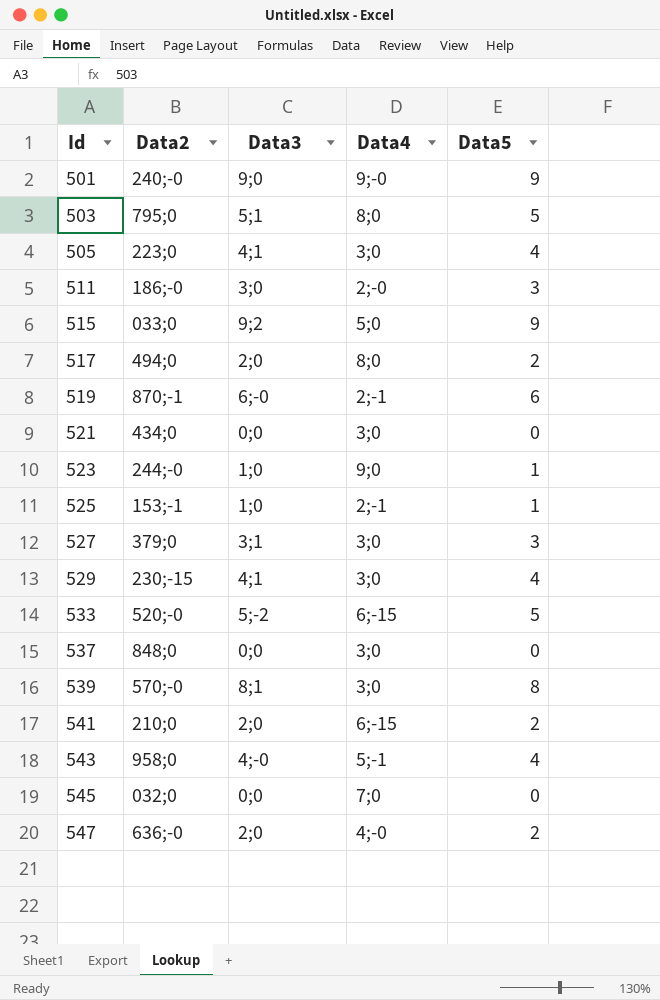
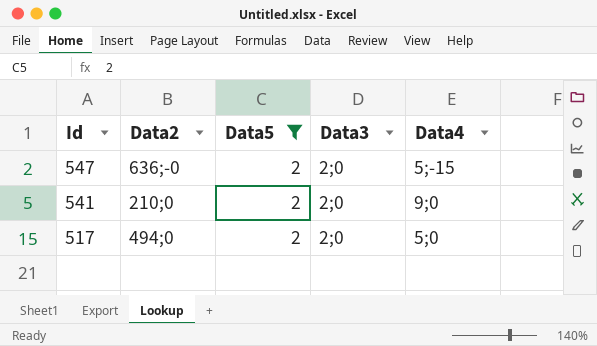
filter: none -> Data5 = 2
row order: Id ascending -> Id descending
column Data5 | position: 5 -> 3
547 | Data4: 4;-0 -> 5;-15
541 | Data4: 6;-15 -> 9;0
517 | Data4: 8;0 -> 5;0

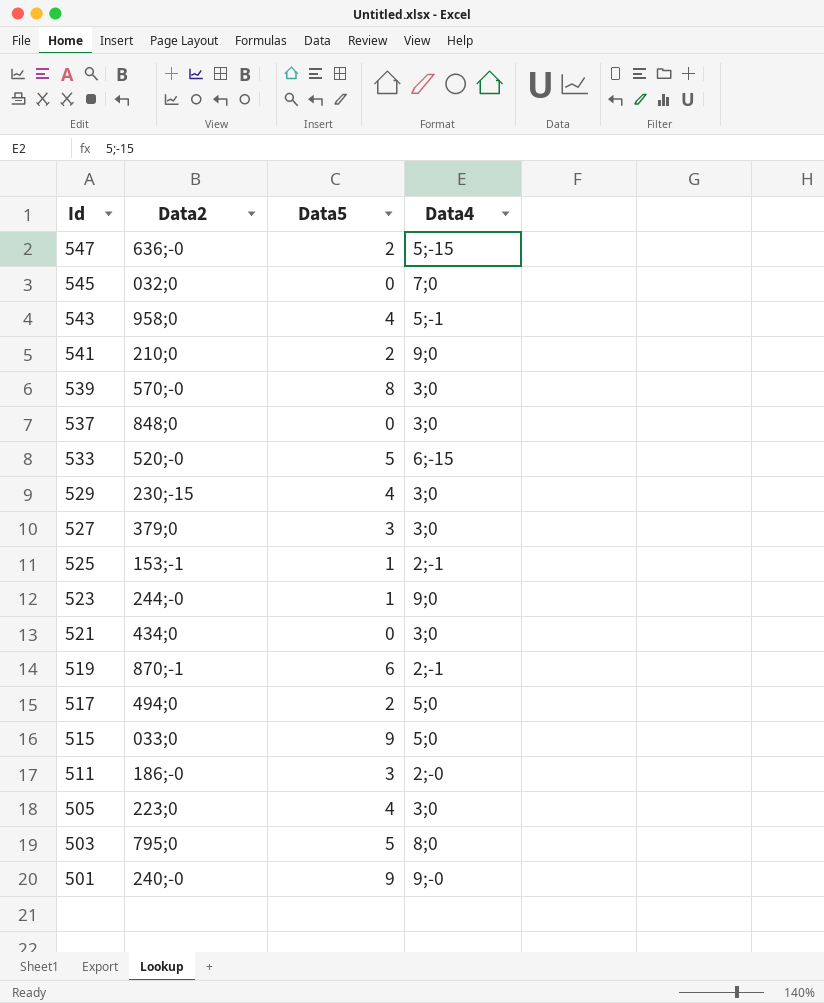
filter: Data5 = 2 -> none
column Data3 | position: 4 -> none

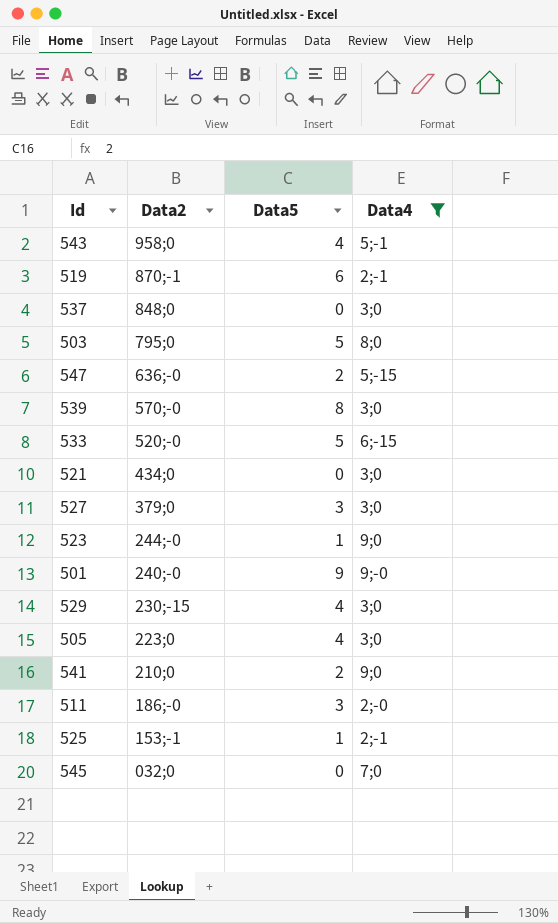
filter: none -> Data4 != 5;0
row order: Id descending -> Data2 descending

